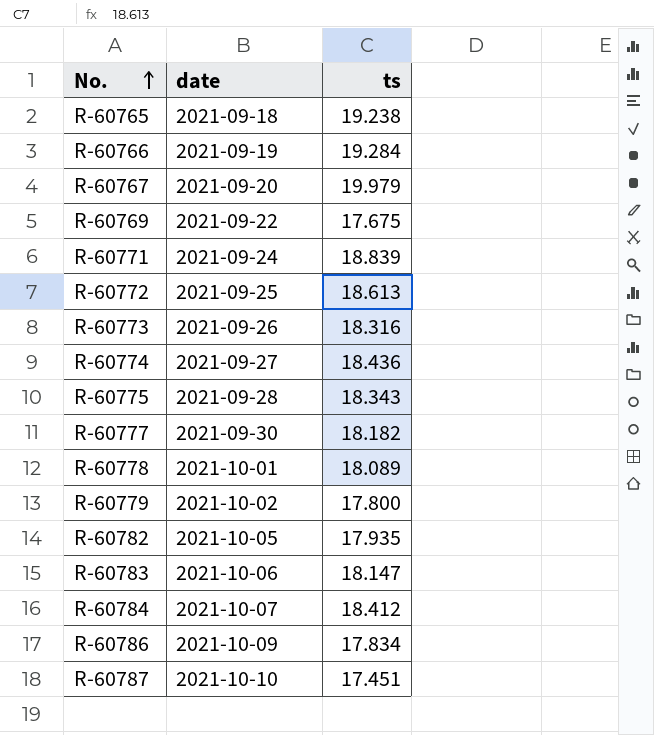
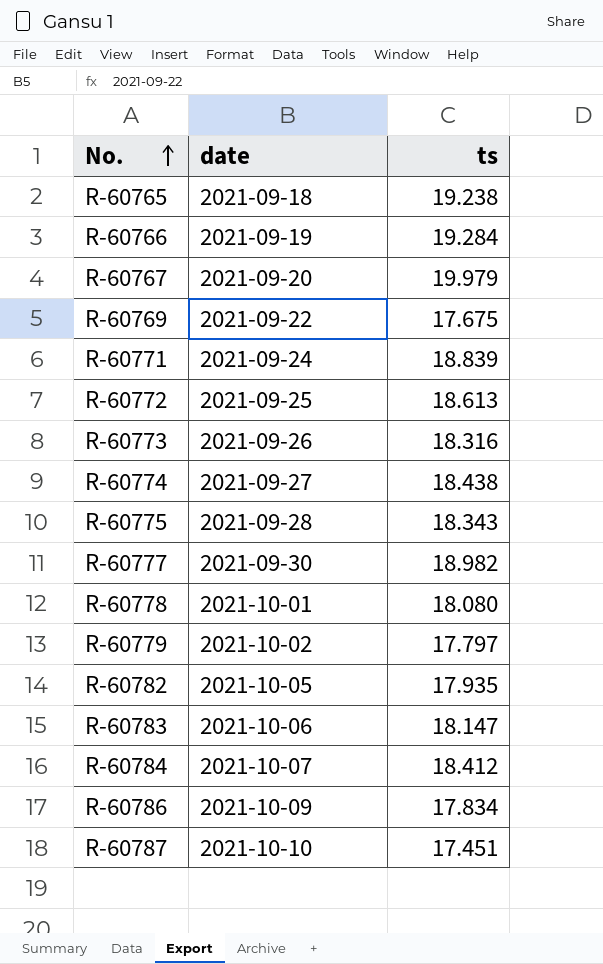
R-60774 | ts: 18.436 -> 18.438
R-60777 | ts: 18.182 -> 18.982
R-60778 | ts: 18.089 -> 18.080
R-60779 | ts: 17.800 -> 17.797

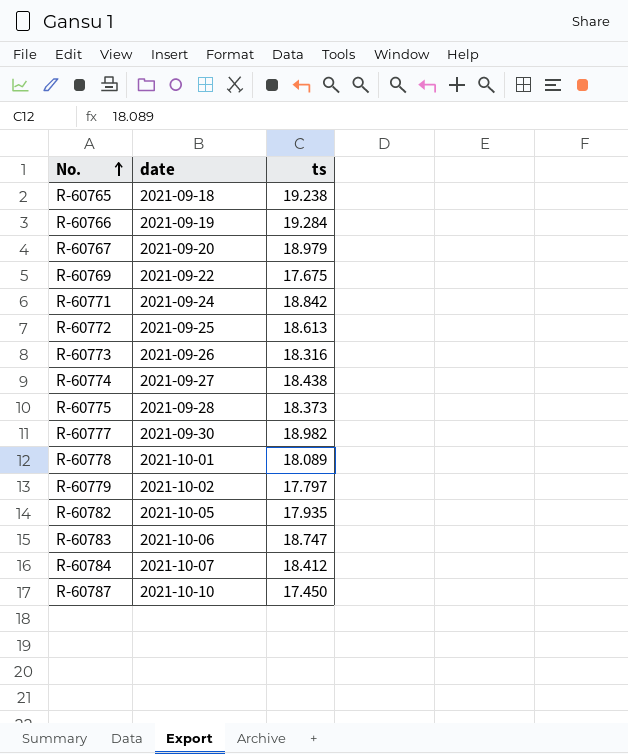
row R-60786: 2021-10-09 | 17.834 -> none
R-60767 | ts: 19.979 -> 18.979
R-60771 | ts: 18.839 -> 18.842
R-60775 | ts: 18.343 -> 18.373
R-60778 | ts: 18.080 -> 18.089
R-60783 | ts: 18.147 -> 18.747
R-60787 | ts: 17.451 -> 17.450

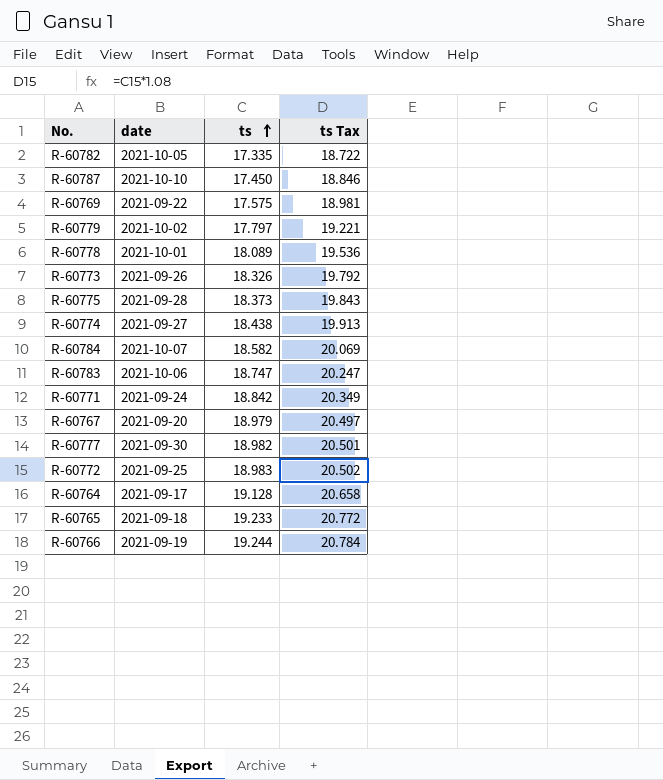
row order: No. ascending -> ts ascending
column ts Tax | formula: none -> [ts] * 1.08
R-60782 | ts: 17.935 -> 17.335
R-60769 | ts: 17.675 -> 17.575
R-60773 | ts: 18.316 -> 18.326
R-60784 | ts: 18.412 -> 18.582
R-60772 | ts: 18.613 -> 18.983
row R-60764: none -> 2021-09-17 | 19.128 | 20.658
R-60765 | ts: 19.238 -> 19.233
R-60766 | ts: 19.284 -> 19.244

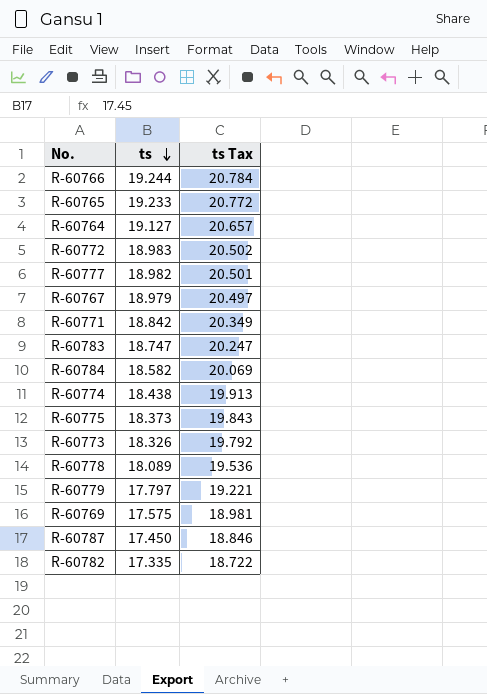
row order: ts ascending -> ts descending
column date | position: 2 -> none
R-60764 | ts: 19.128 -> 19.127
R-60764 | ts Tax: 20.658 -> 20.657

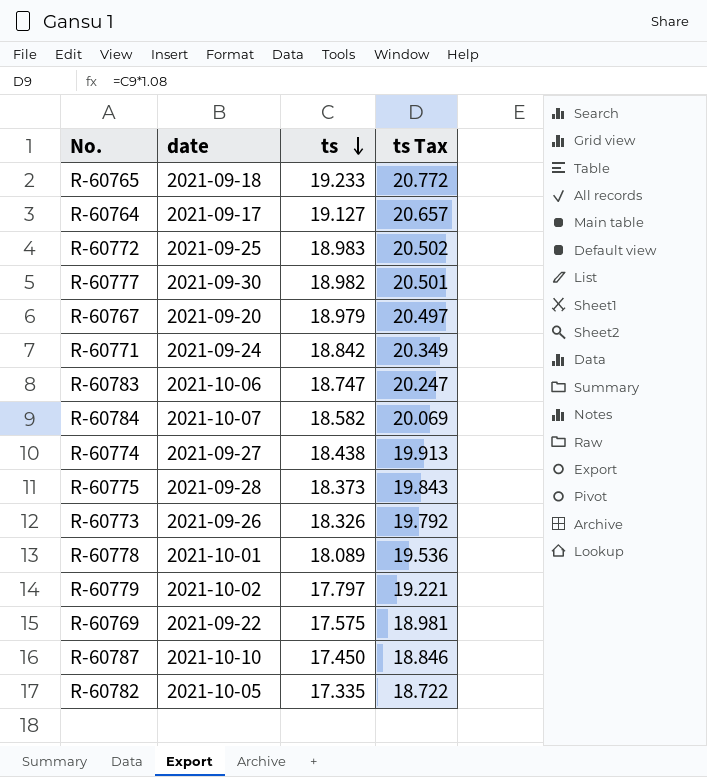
column date | position: none -> 2
row R-60766: 19.244 | 20.784 -> none

